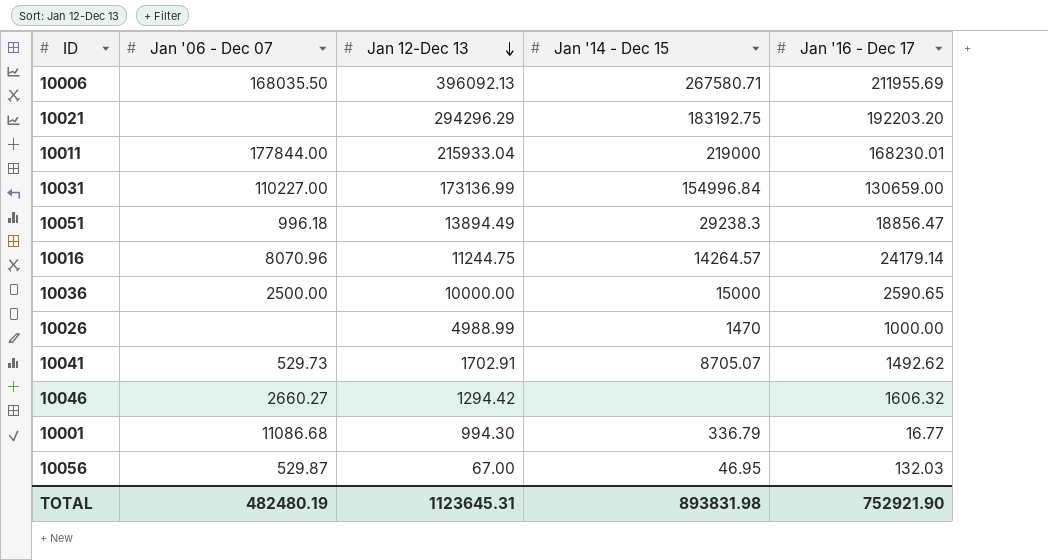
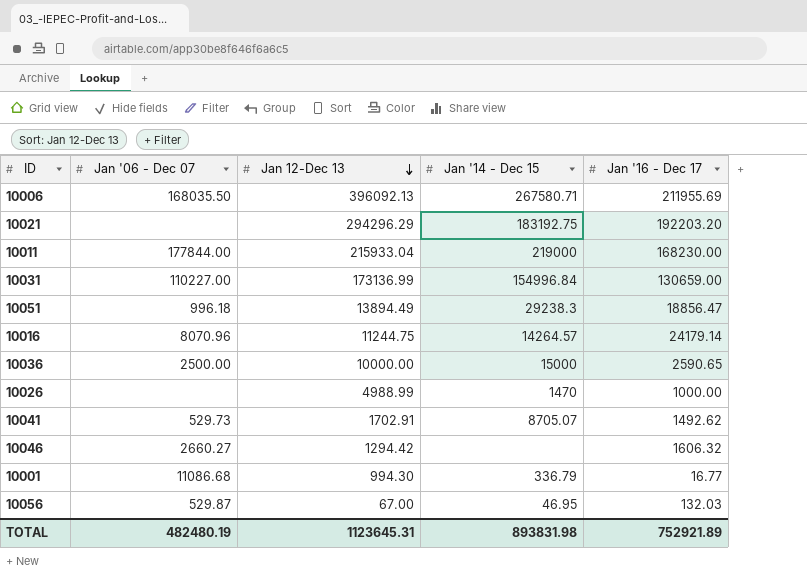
10011 | Jan '16 - Dec 17: 168230.01 -> 168230.00
TOTAL | Jan '16 - Dec 17: 752921.90 -> 752921.89

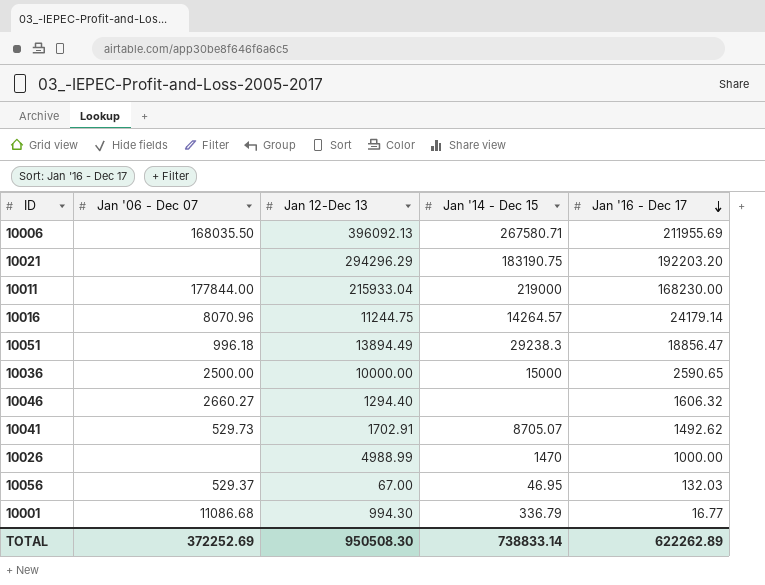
row order: Jan 12-Dec 13 descending -> Jan '16 - Dec 17 descending
row 10031: 110227.00 | 173136.99 | 154996.84 | 130659.00 -> none
10021 | Jan '14 - Dec 15: 183192.75 -> 183190.75
10046 | Jan 12-Dec 13: 1294.42 -> 1294.40
10056 | Jan '06 - Dec 07: 529.87 -> 529.37
TOTAL | Jan '06 - Dec 07: 482480.19 -> 372252.69
TOTAL | Jan 12-Dec 13: 1123645.31 -> 950508.30
TOTAL | Jan '14 - Dec 15: 893831.98 -> 738833.14
TOTAL | Jan '16 - Dec 17: 752921.89 -> 622262.89

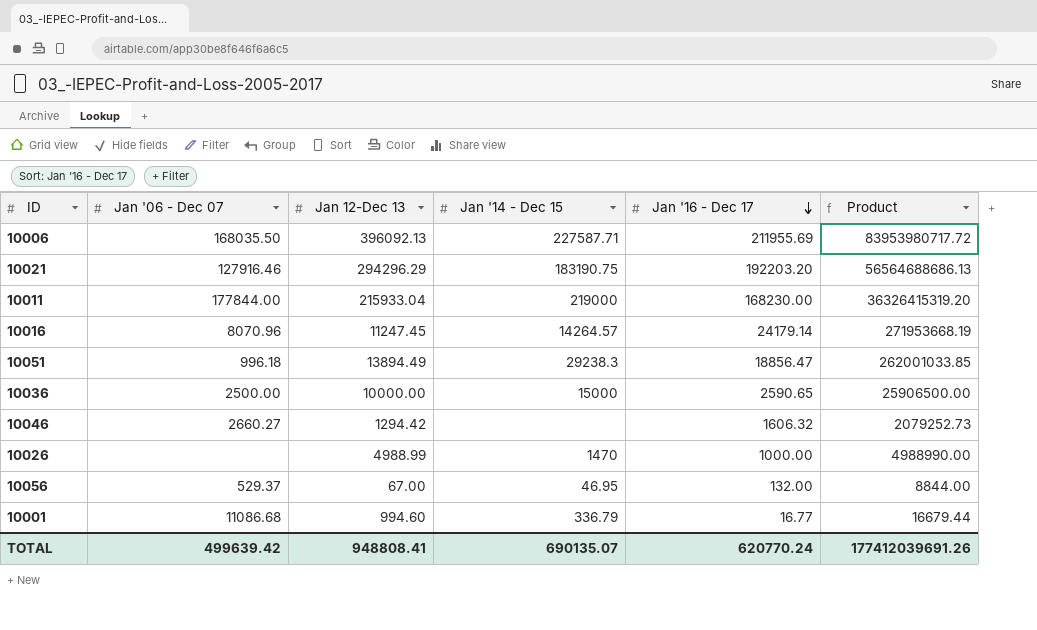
column Product | formula: none -> [Jan 12-Dec 13] * [Jan '16 - Dec 17]
row 10041: 529.73 | 1702.91 | 8705.07 | 1492.62 -> none
10006 | Jan '14 - Dec 15: 267580.71 -> 227587.71
10021 | Jan '06 - Dec 07: none -> 127916.46
10016 | Jan 12-Dec 13: 11244.75 -> 11247.45
10046 | Jan 12-Dec 13: 1294.40 -> 1294.42
10056 | Jan '16 - Dec 17: 132.03 -> 132.00
10001 | Jan 12-Dec 13: 994.30 -> 994.60
TOTAL | Jan '06 - Dec 07: 372252.69 -> 499639.42
TOTAL | Jan 12-Dec 13: 950508.30 -> 948808.41
TOTAL | Jan '14 - Dec 15: 738833.14 -> 690135.07
TOTAL | Jan '16 - Dec 17: 622262.89 -> 620770.24

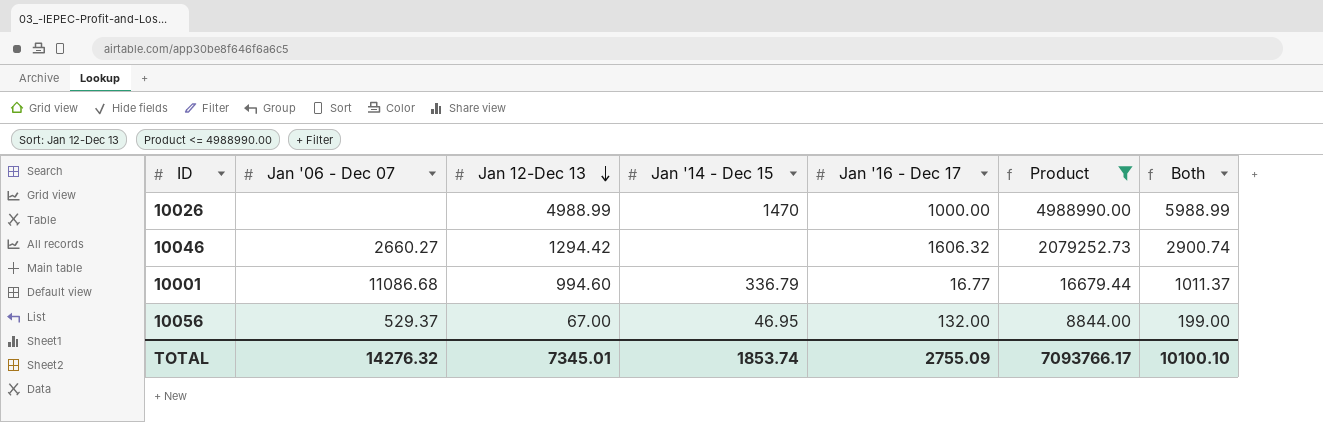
filter: none -> Product <= 4988990.00
row order: Jan '16 - Dec 17 descending -> Jan 12-Dec 13 descending
column Both | formula: none -> [Jan 12-Dec 13] + [Jan '16 - Dec 17]
TOTAL | Jan '06 - Dec 07: 499639.42 -> 14276.32
TOTAL | Jan 12-Dec 13: 948808.41 -> 7345.01
TOTAL | Jan '14 - Dec 15: 690135.07 -> 1853.74
TOTAL | Jan '16 - Dec 17: 620770.24 -> 2755.09
TOTAL | Product: 177412039691.26 -> 7093766.17

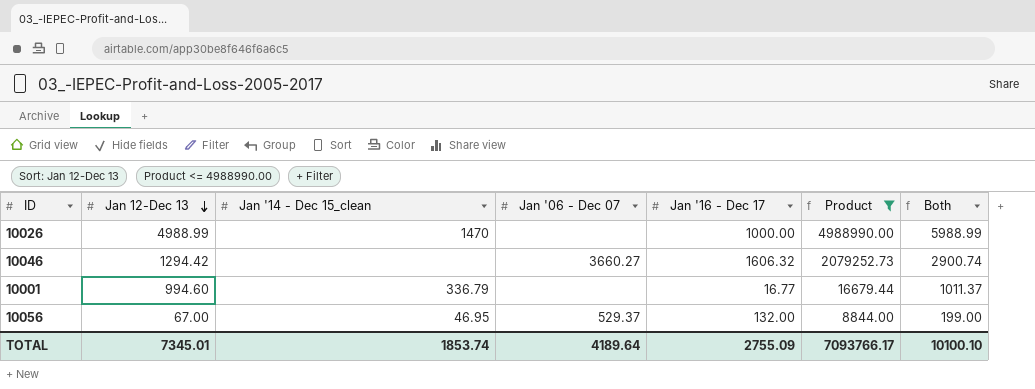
column name: Jan '14 - Dec 15 -> Jan '14 - Dec 15_clean
column Jan '06 - Dec 07 | position: 2 -> 4
10046 | Jan '06 - Dec 07: 2660.27 -> 3660.27
10001 | Jan '06 - Dec 07: 11086.68 -> none
TOTAL | Jan '06 - Dec 07: 14276.32 -> 4189.64

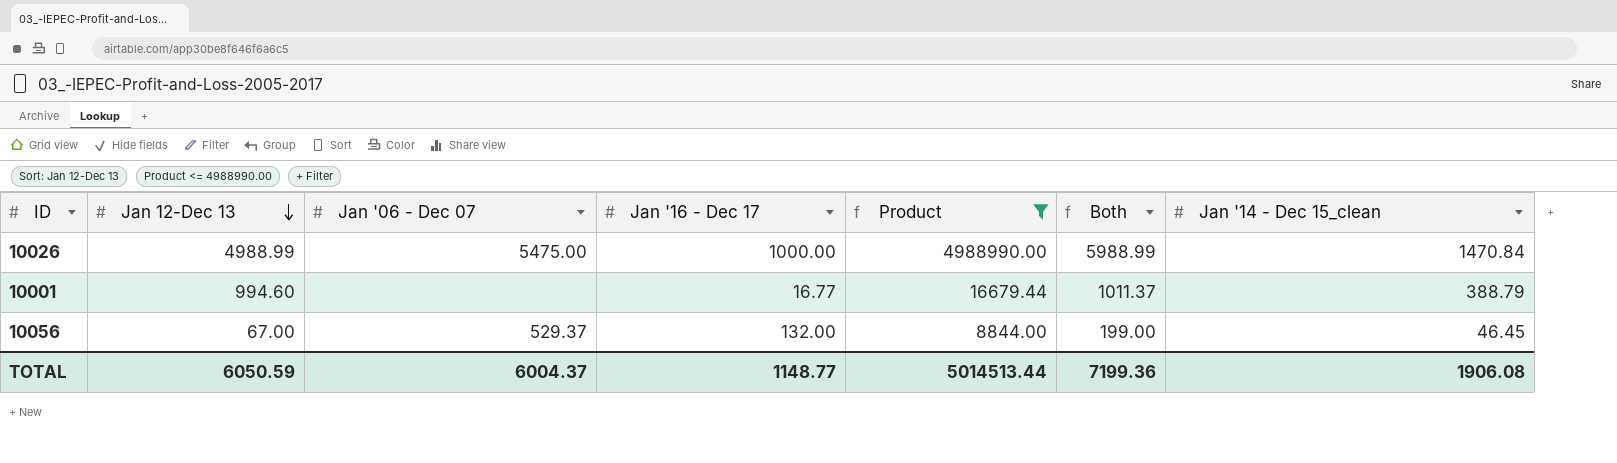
column Jan '14 - Dec 15_clean | position: 3 -> 7
row 10046: 1294.42 | none | 3660.27 | 1606.32 | 2079252.73 | 2900.74 -> none
10026 | Jan '06 - Dec 07: none -> 5475.00
10026 | Jan '14 - Dec 15_clean: 1470 -> 1470.84
10001 | Jan '14 - Dec 15_clean: 336.79 -> 388.79
10056 | Jan '14 - Dec 15_clean: 46.95 -> 46.45
TOTAL | Jan 12-Dec 13: 7345.01 -> 6050.59
TOTAL | Jan '06 - Dec 07: 4189.64 -> 6004.37
TOTAL | Jan '16 - Dec 17: 2755.09 -> 1148.77
TOTAL | Product: 7093766.17 -> 5014513.44
TOTAL | Both: 10100.10 -> 7199.36
TOTAL | Jan '14 - Dec 15_clean: 1853.74 -> 1906.08

